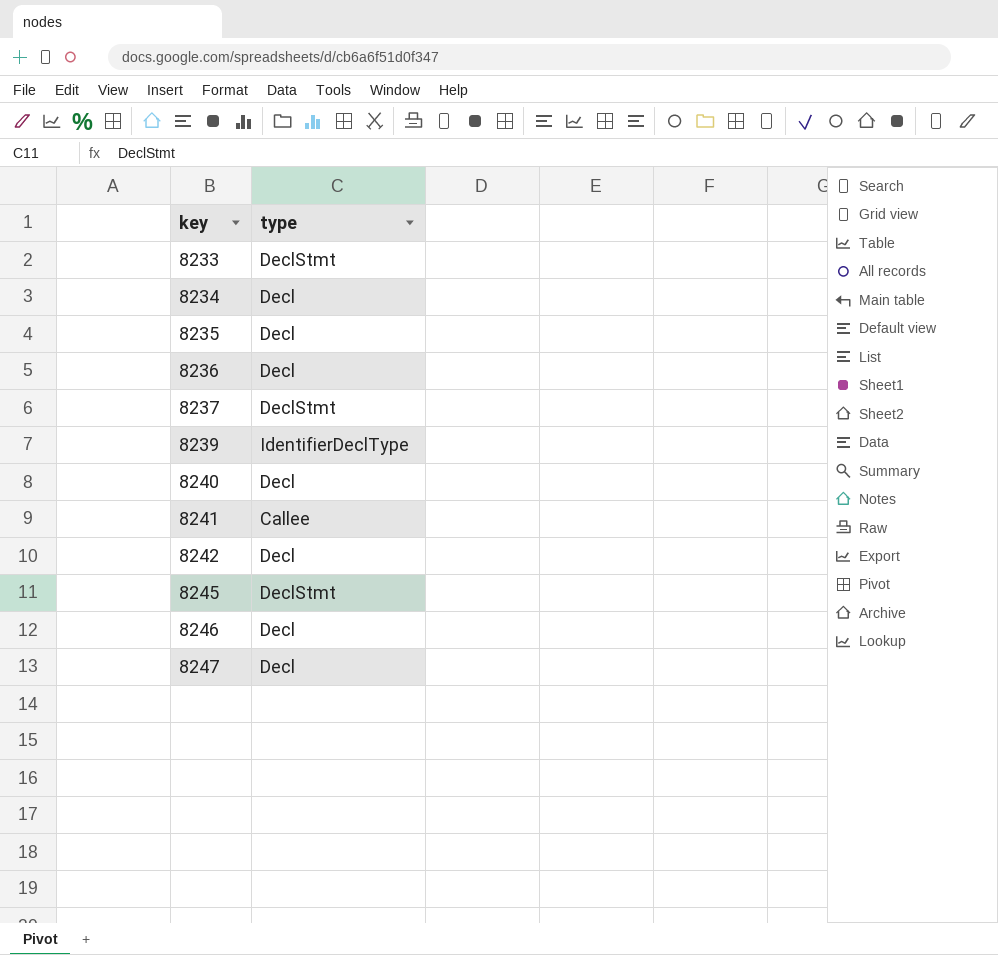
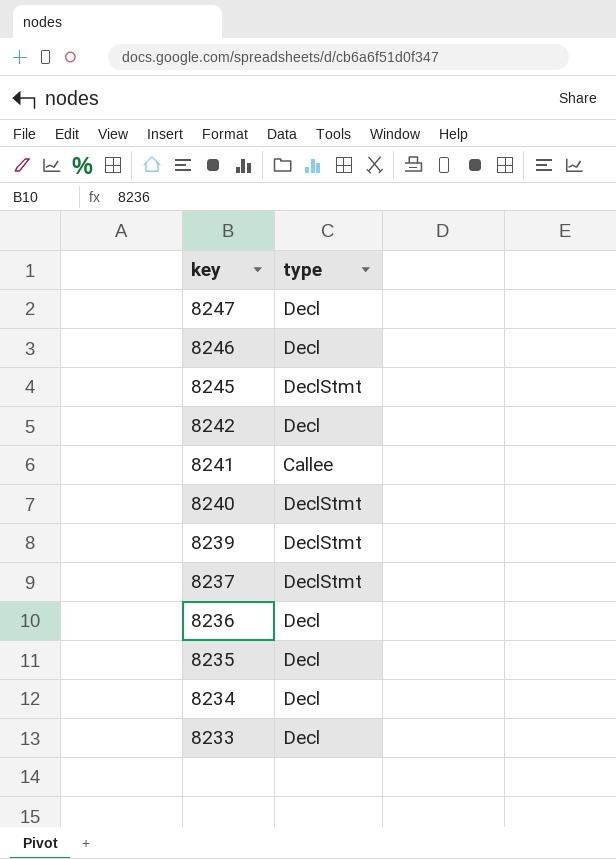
row order: key ascending -> key descending
8240 | type: Decl -> DeclStmt
8239 | type: IdentifierDeclType -> DeclStmt
8233 | type: DeclStmt -> Decl

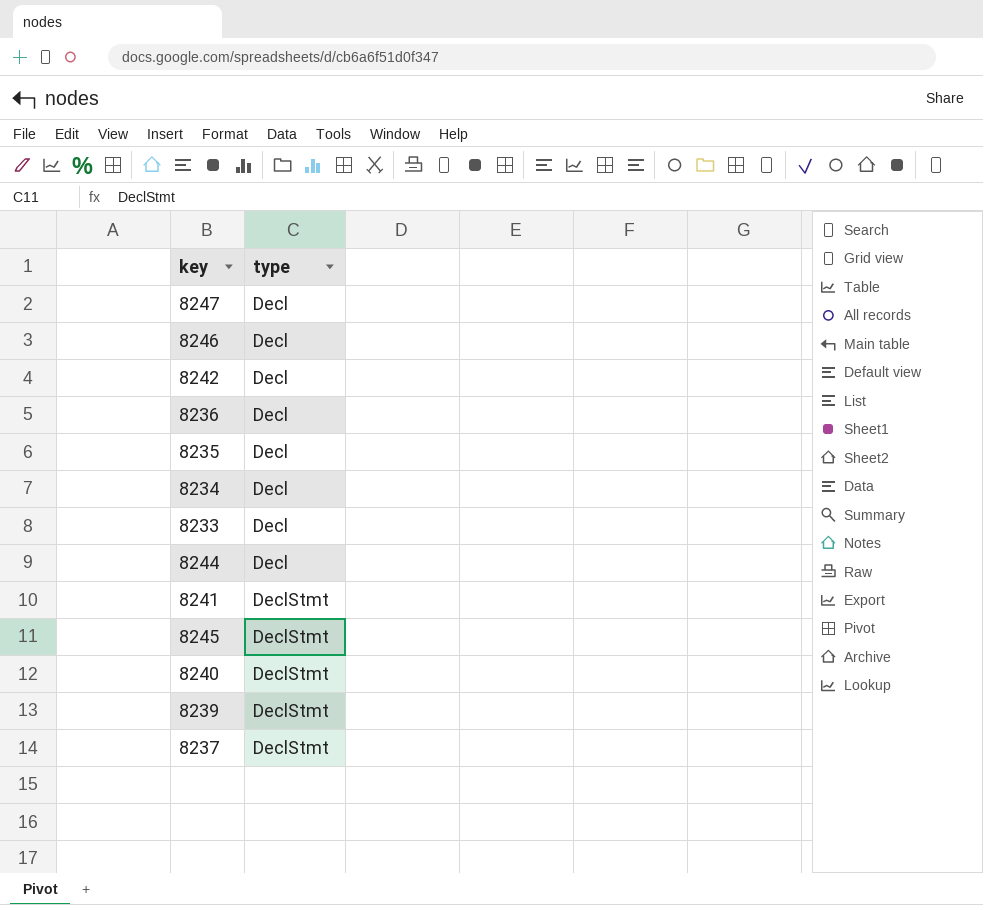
row order: key descending -> type ascending
row 8244: none -> Decl
8241 | type: Callee -> DeclStmt

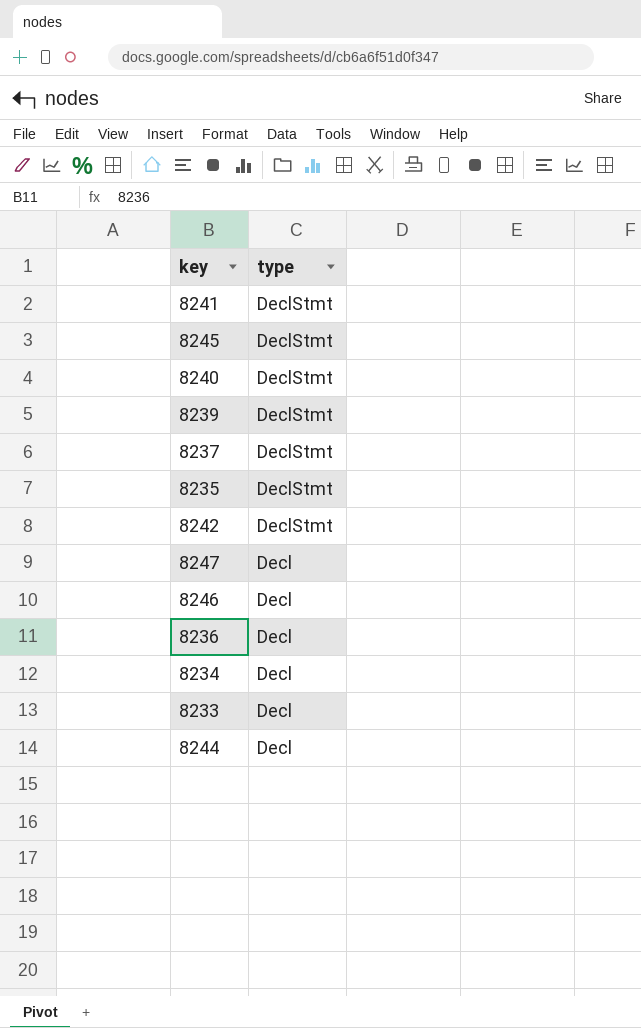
row order: type ascending -> type descending
8235 | type: Decl -> DeclStmt
8242 | type: Decl -> DeclStmt

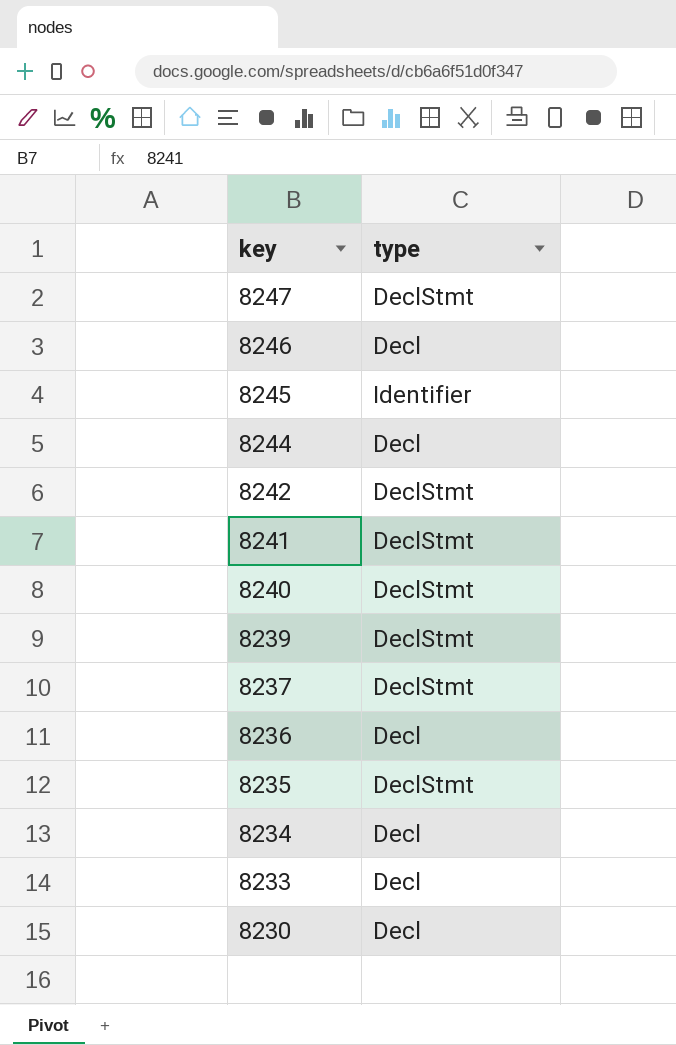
row order: type descending -> key descending
8247 | type: Decl -> DeclStmt
8245 | type: DeclStmt -> Identifier
row 8230: none -> Decl

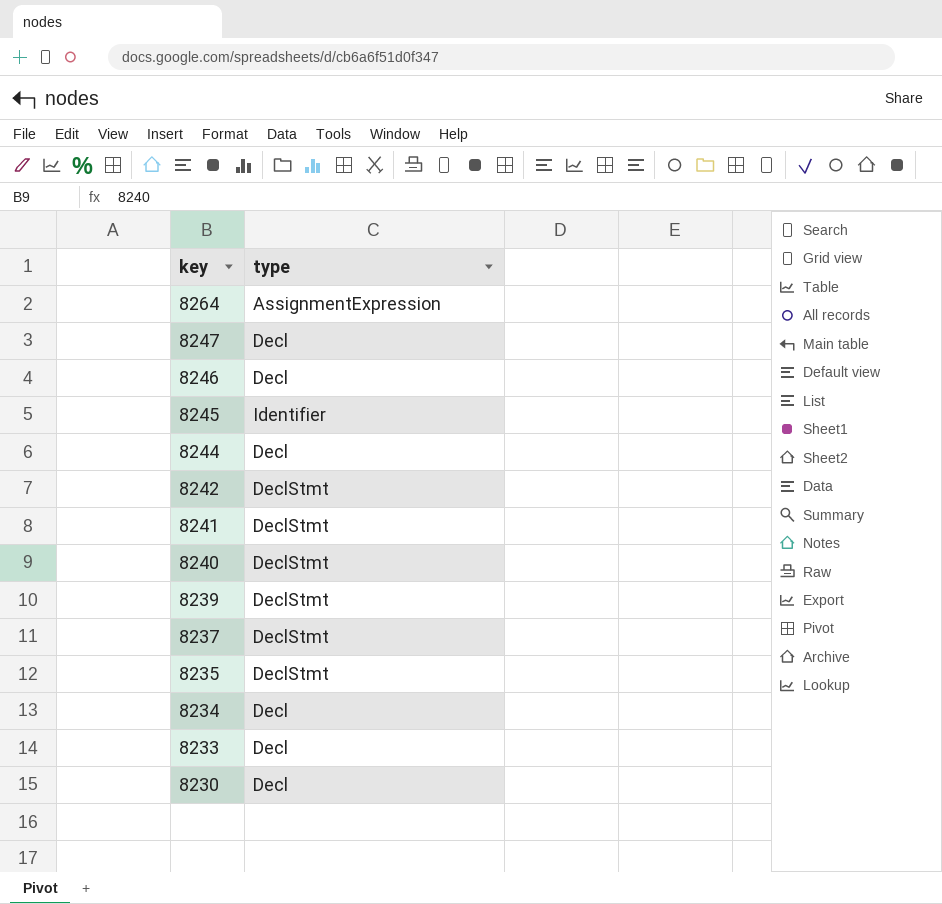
row 8236: Decl -> none
row 8264: none -> AssignmentExpression
8247 | type: DeclStmt -> Decl

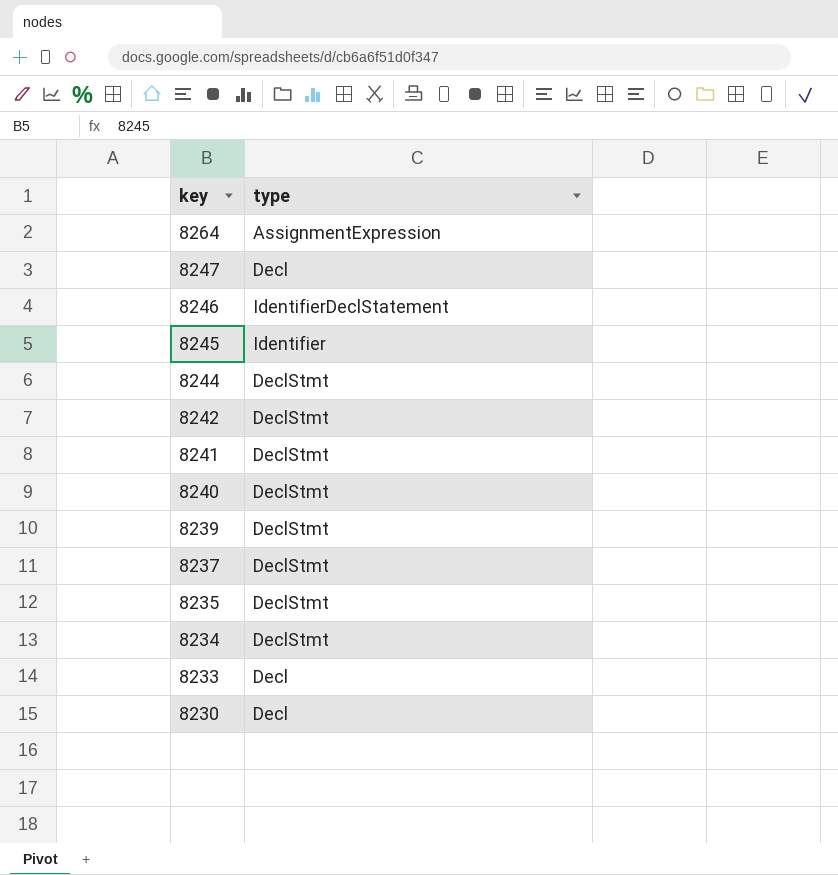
8246 | type: Decl -> IdentifierDeclStatement
8244 | type: Decl -> DeclStmt
8234 | type: Decl -> DeclStmt

